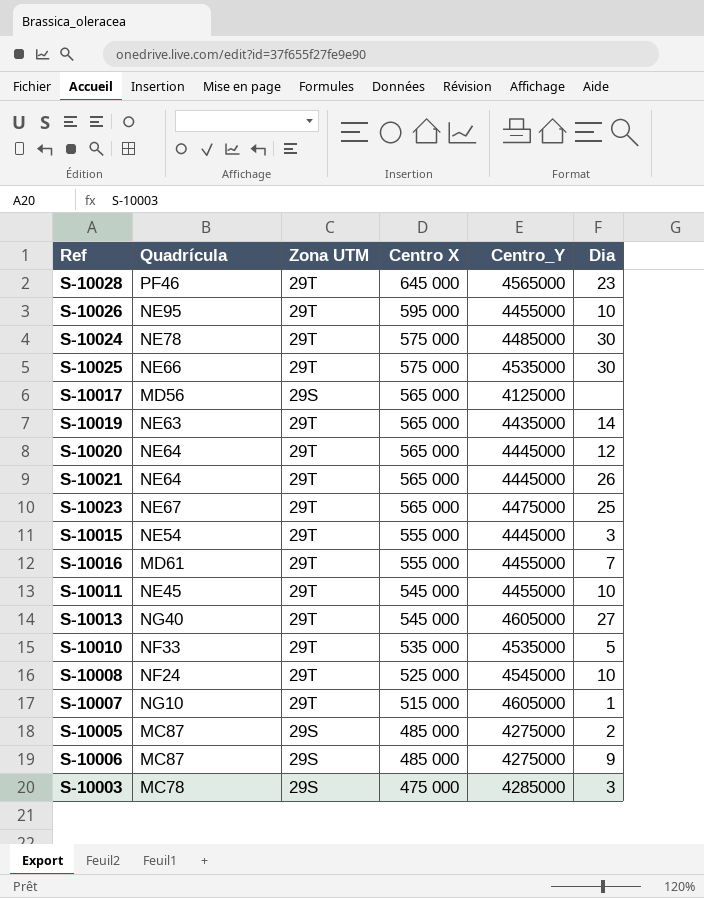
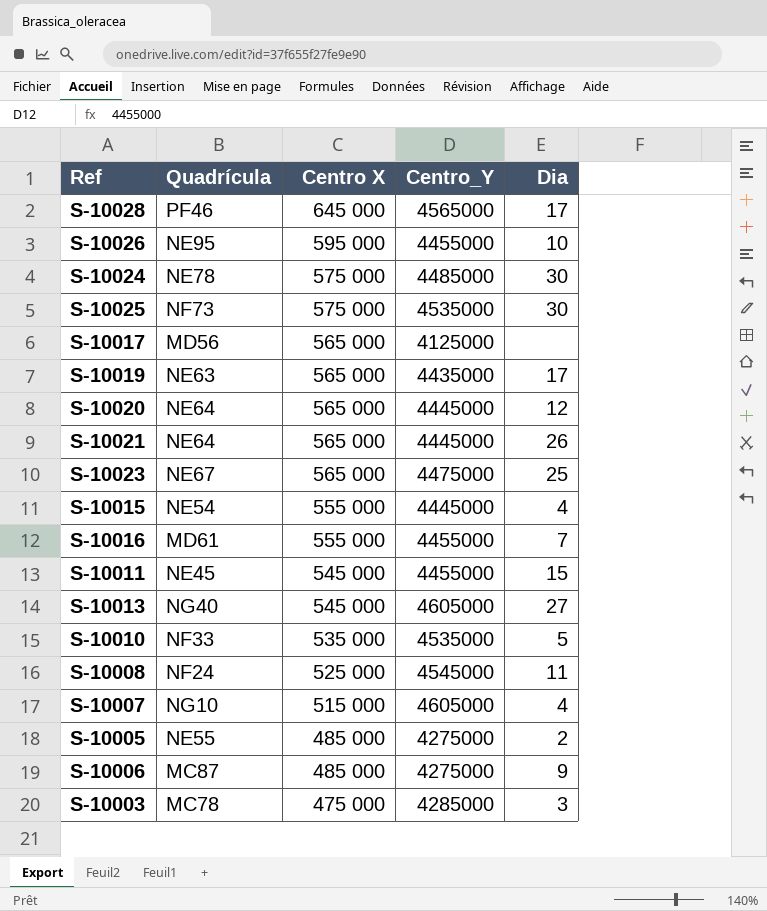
column Zona UTM | position: 3 -> none
S-10028 | Dia: 23 -> 17
S-10025 | Quadrícula: NE66 -> NF73
S-10019 | Dia: 14 -> 17
S-10015 | Dia: 3 -> 4
S-10011 | Dia: 10 -> 15
S-10008 | Dia: 10 -> 11
S-10007 | Dia: 1 -> 4
S-10005 | Quadrícula: MC87 -> NE55

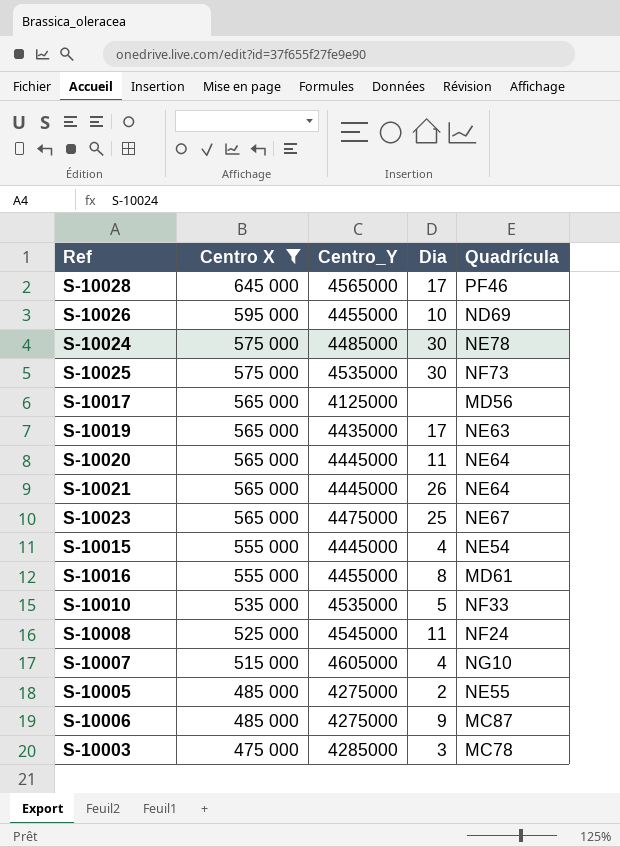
filter: none -> Centro X != 545 000
column Quadrícula | position: 2 -> 5
S-10026 | Quadrícula: NE95 -> ND69
S-10020 | Dia: 12 -> 11
S-10016 | Dia: 7 -> 8

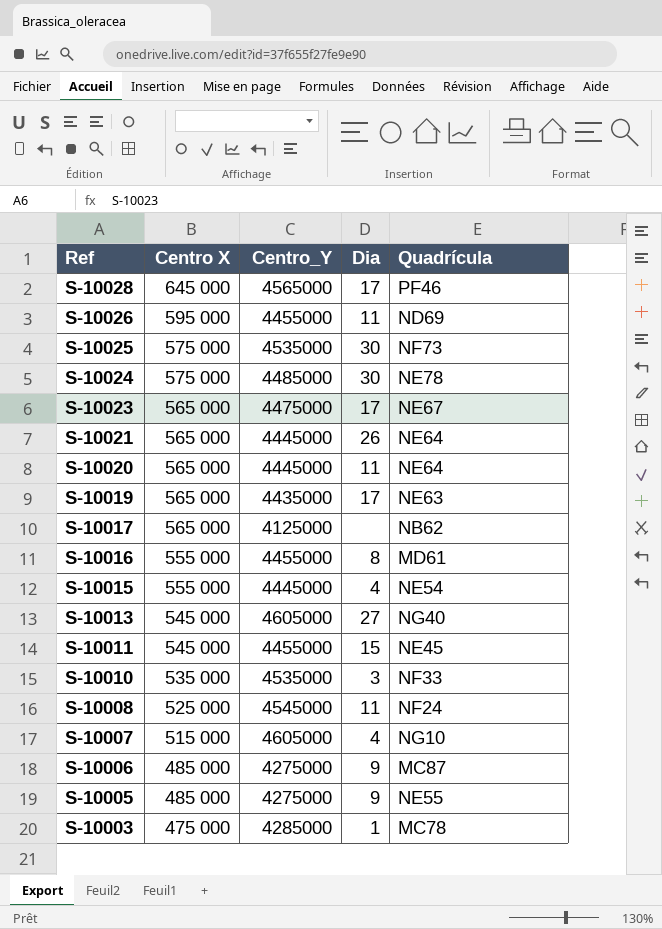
filter: Centro X != 545 000 -> none
row order: Centro X descending -> Ref descending
S-10026 | Dia: 10 -> 11
S-10023 | Dia: 25 -> 17
S-10017 | Quadrícula: MD56 -> NB62
S-10010 | Dia: 5 -> 3
S-10005 | Dia: 2 -> 9
S-10003 | Dia: 3 -> 1

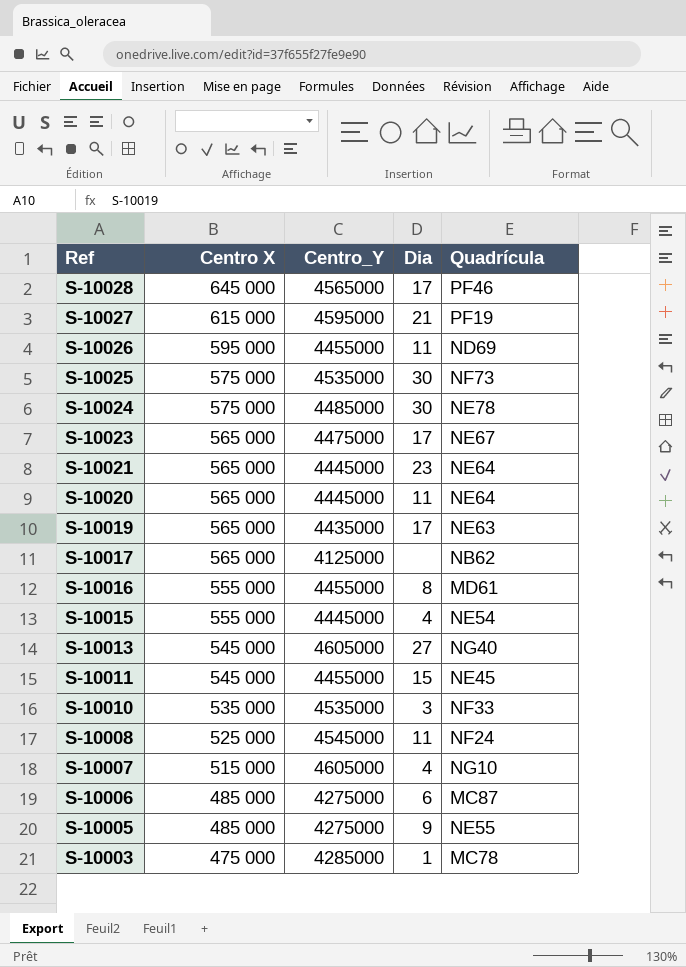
row S-10027: none -> 615 000 | 4595000 | 21 | PF19
S-10021 | Dia: 26 -> 23
S-10006 | Dia: 9 -> 6

